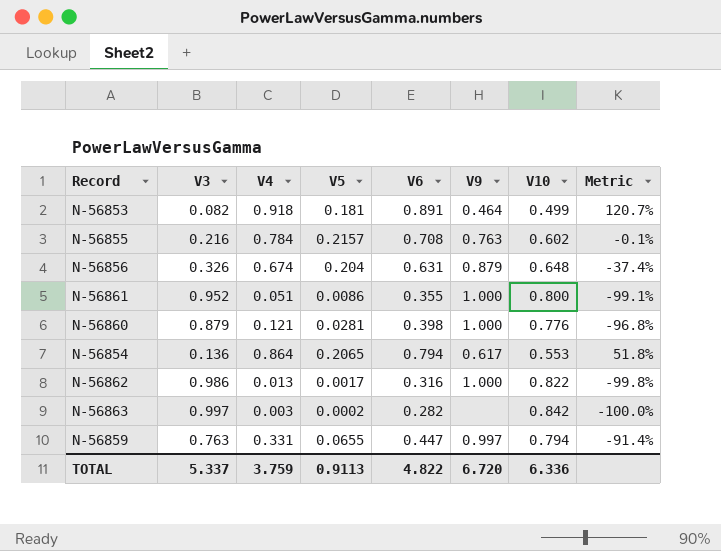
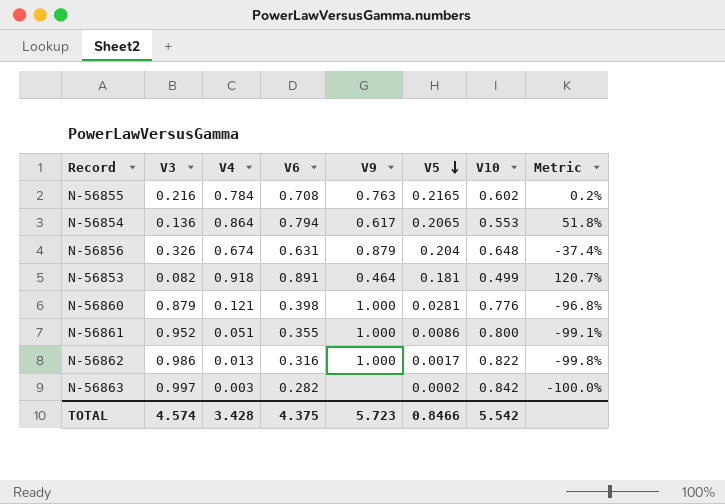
row order: none -> V5 descending
column V5 | position: 4 -> 6
row N-56859: 0.763 | 0.331 | 0.0655 | 0.447 | 0.997 | 0.794 | -91.4% -> none
N-56855 | V5: 0.2157 -> 0.2165
N-56855 | Metric: -0.1% -> 0.2%
TOTAL | V3: 5.337 -> 4.574
TOTAL | V4: 3.759 -> 3.428
TOTAL | V6: 4.822 -> 4.375
TOTAL | V9: 6.720 -> 5.723
TOTAL | V5: 0.9113 -> 0.8466
TOTAL | V10: 6.336 -> 5.542

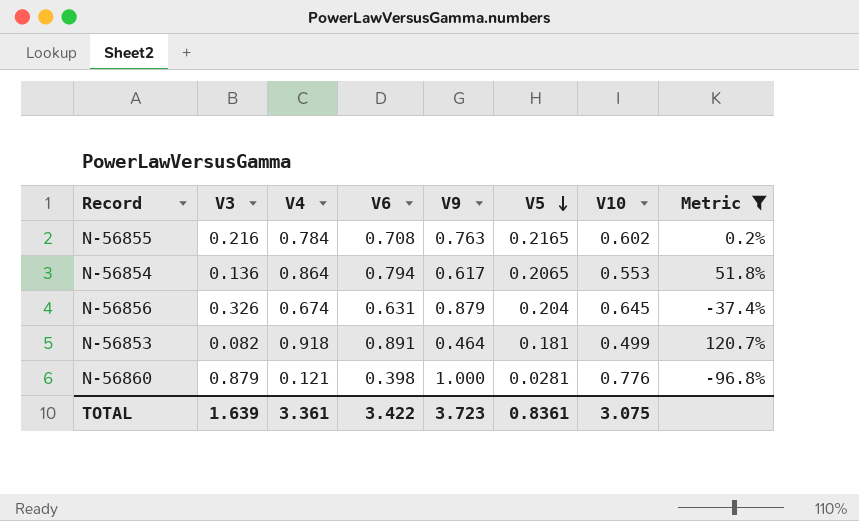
filter: none -> Metric >= -96.8%
N-56856 | V10: 0.648 -> 0.645
TOTAL | V3: 4.574 -> 1.639
TOTAL | V4: 3.428 -> 3.361
TOTAL | V6: 4.375 -> 3.422
TOTAL | V9: 5.723 -> 3.723
TOTAL | V5: 0.8466 -> 0.8361
TOTAL | V10: 5.542 -> 3.075

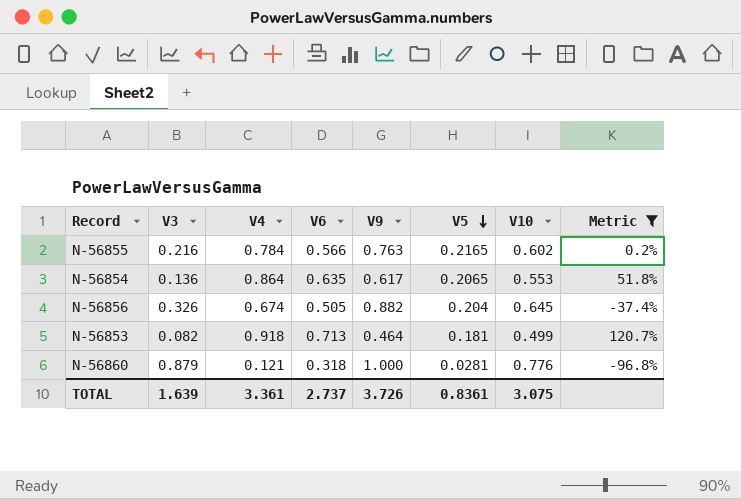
N-56855 | V6: 0.708 -> 0.566
N-56854 | V6: 0.794 -> 0.635
N-56856 | V6: 0.631 -> 0.505
N-56856 | V9: 0.879 -> 0.882
N-56853 | V6: 0.891 -> 0.713
N-56860 | V6: 0.398 -> 0.318
TOTAL | V6: 3.422 -> 2.737
TOTAL | V9: 3.723 -> 3.726

